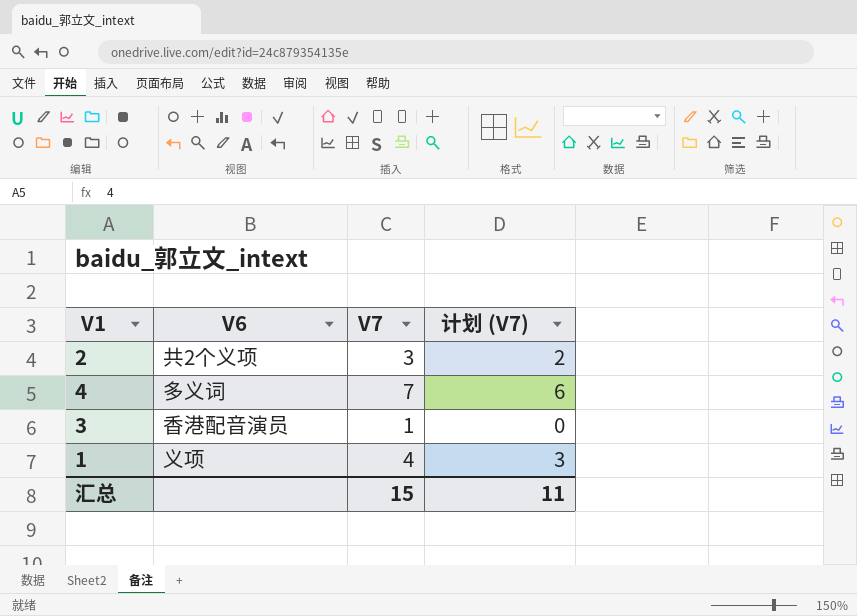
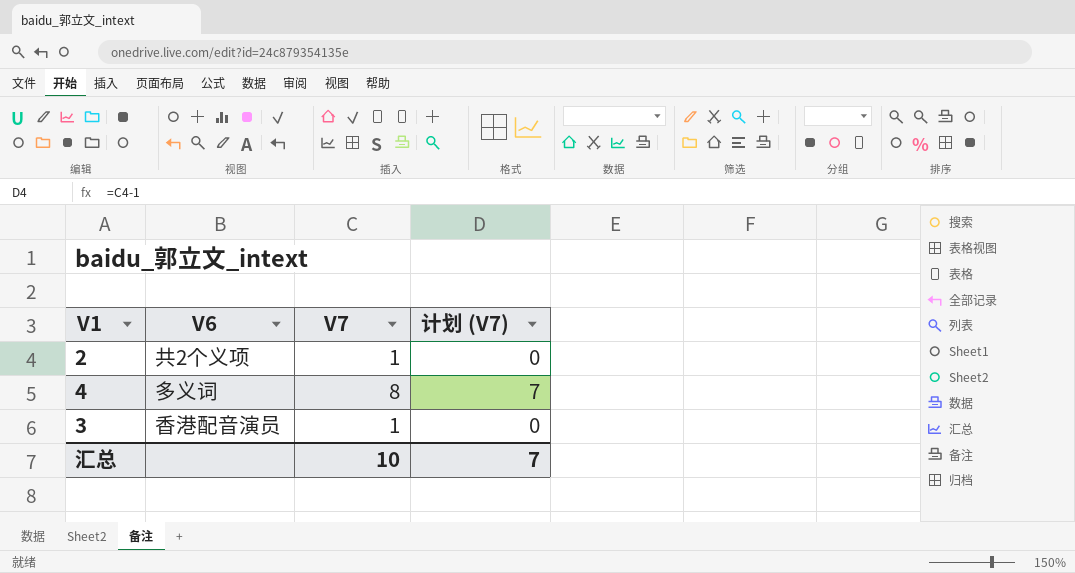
row 1: 义项 | 4 | 3 -> none
2 | V7: 3 -> 1
2 | 计划 (V7): 2 -> 0
4 | V7: 7 -> 8
4 | 计划 (V7): 6 -> 7
汇总 | V7: 15 -> 10
汇总 | 计划 (V7): 11 -> 7

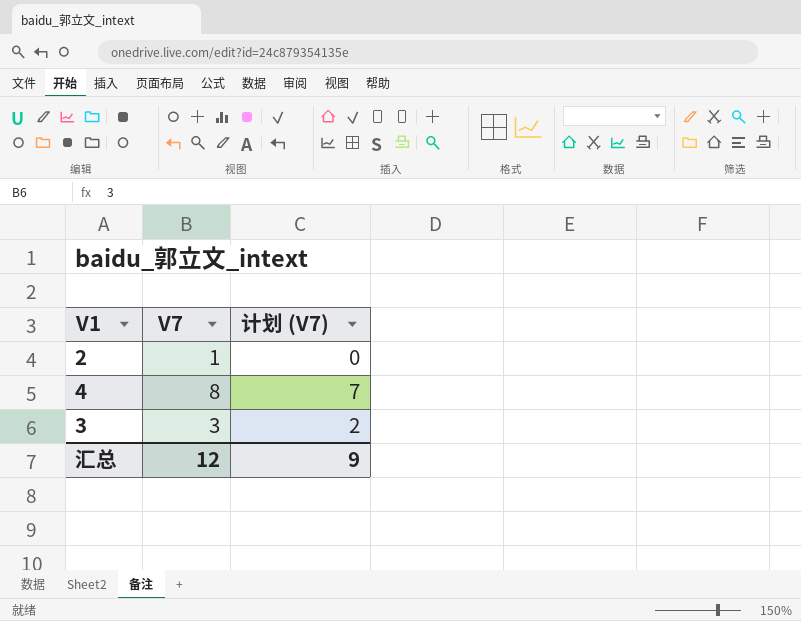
column V6 | position: 2 -> none
3 | V7: 1 -> 3
3 | 计划 (V7): 0 -> 2
汇总 | V7: 10 -> 12
汇总 | 计划 (V7): 7 -> 9

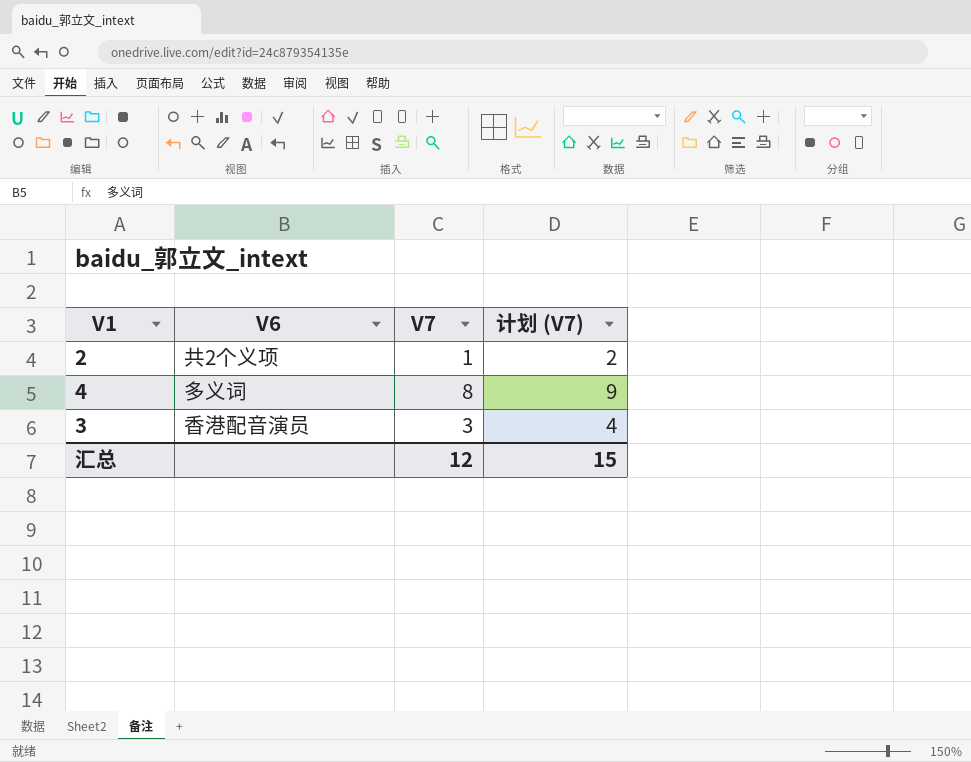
column V6 | position: none -> 2
column 计划 (V7) | formula: [V7] - 1 -> [V7] + 1
汇总 | 计划 (V7): 9 -> 15

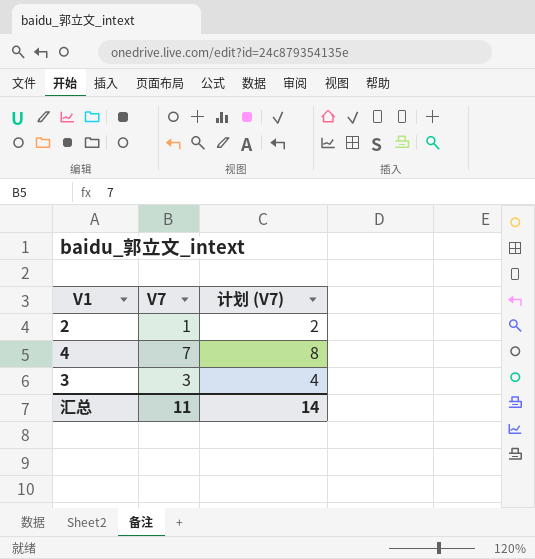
column V6 | position: 2 -> none
4 | V7: 8 -> 7
4 | 计划 (V7): 9 -> 8
汇总 | V7: 12 -> 11
汇总 | 计划 (V7): 15 -> 14

